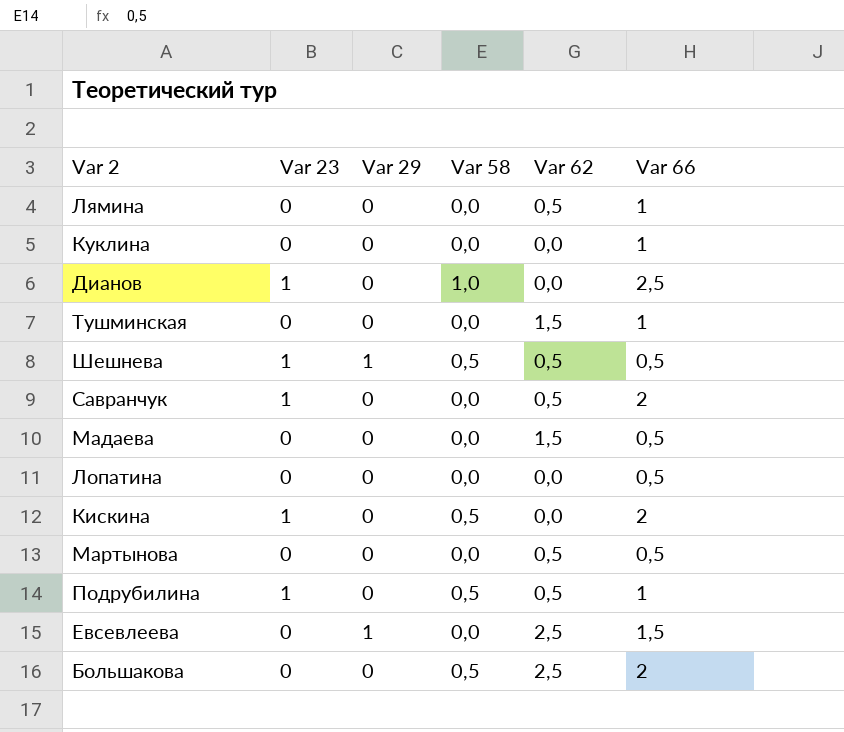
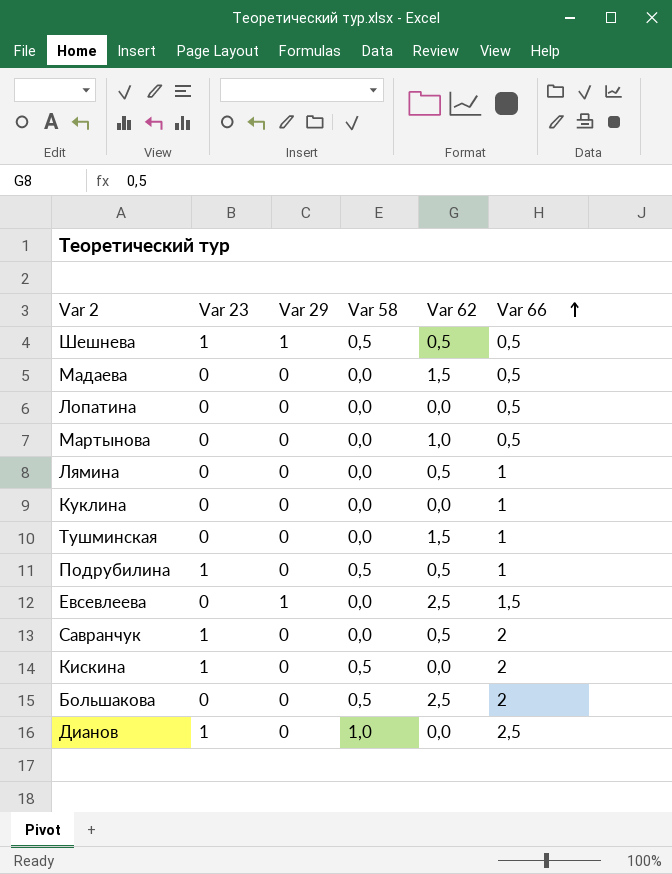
row order: none -> Var 66 ascending
Мартынова | Var 62: 0,5 -> 1,0

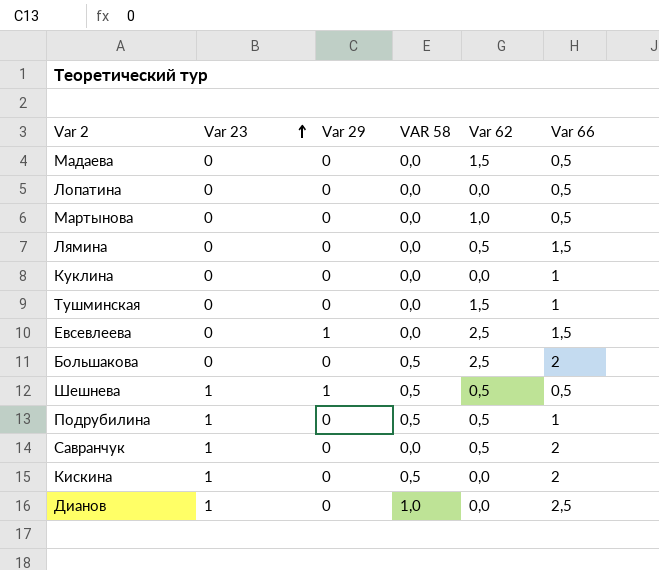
row order: Var 66 ascending -> Var 23 ascending
column name: Var 58 -> VAR 58
Лямина | Var 66: 1 -> 1,5

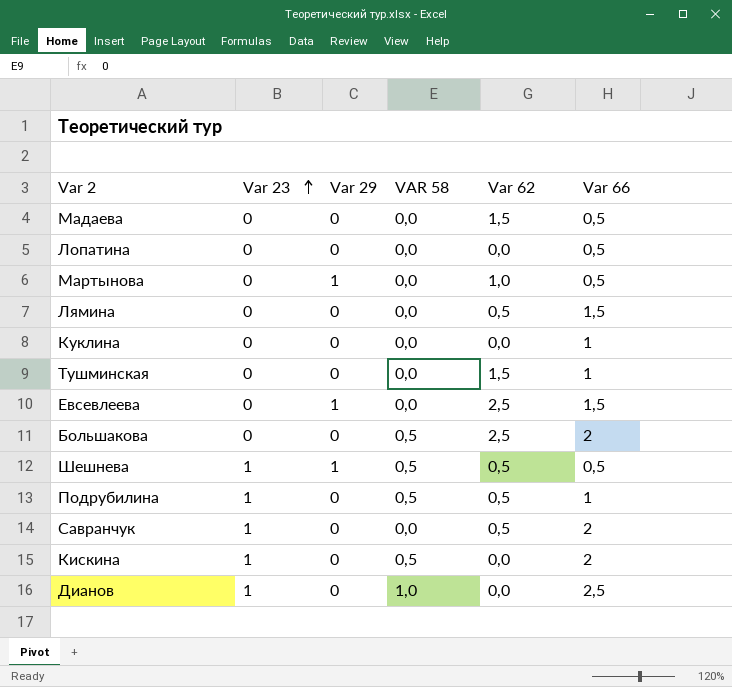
Мартынова | Var 29: 0 -> 1

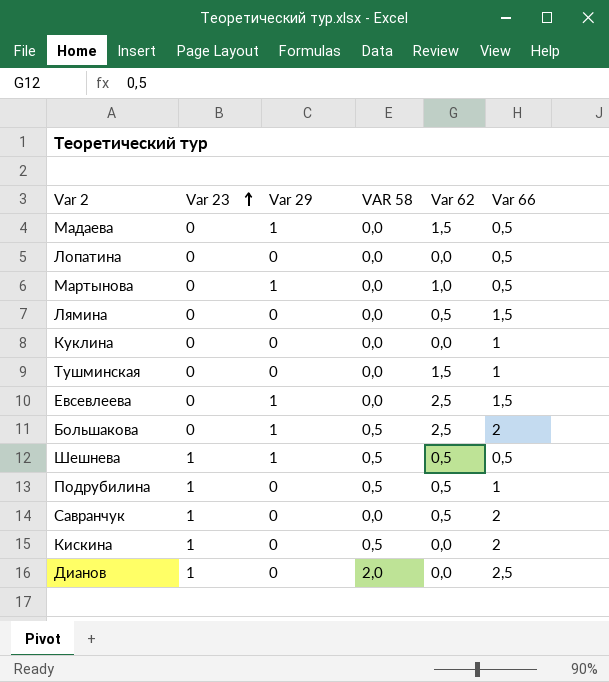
Мадаева | Var 29: 0 -> 1
Большакова | Var 29: 0 -> 1
Дианов | VAR 58: 1,0 -> 2,0

